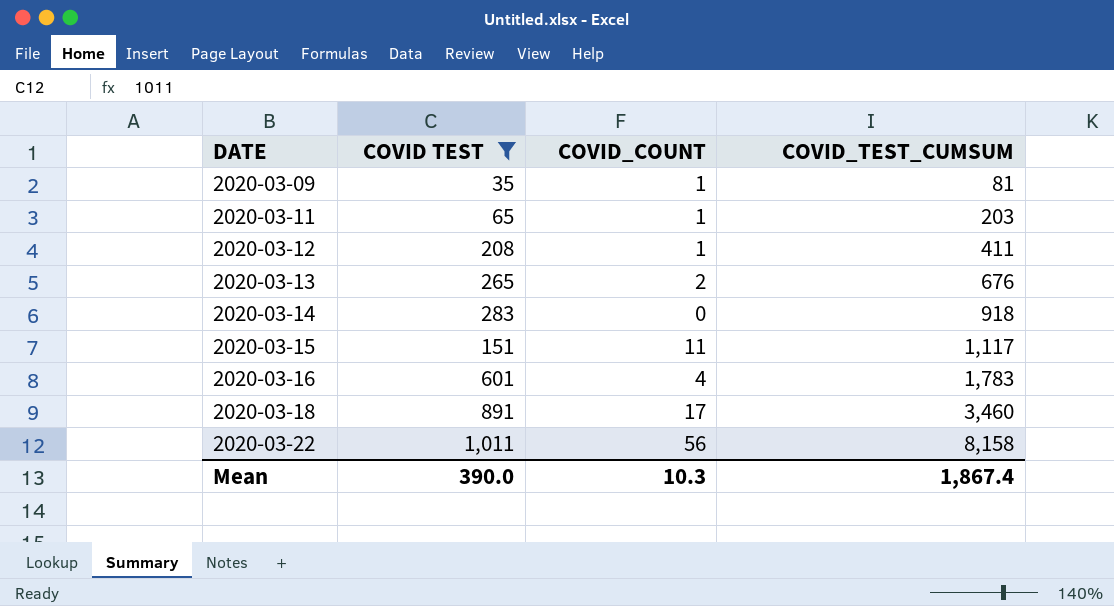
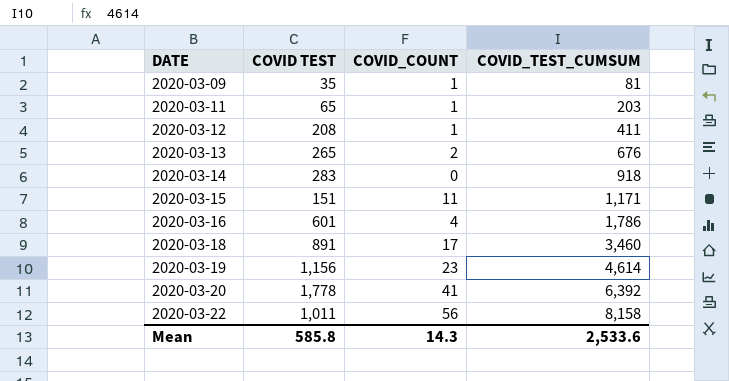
filter: COVID TEST <= 1,011 -> none
2020-03-15 | COVID_TEST_CUMSUM: 1,117 -> 1,171
2020-03-16 | COVID_TEST_CUMSUM: 1,783 -> 1,786
Mean | COVID TEST: 390.0 -> 585.8
Mean | COVID_COUNT: 10.3 -> 14.3
Mean | COVID_TEST_CUMSUM: 1,867.4 -> 2,533.6

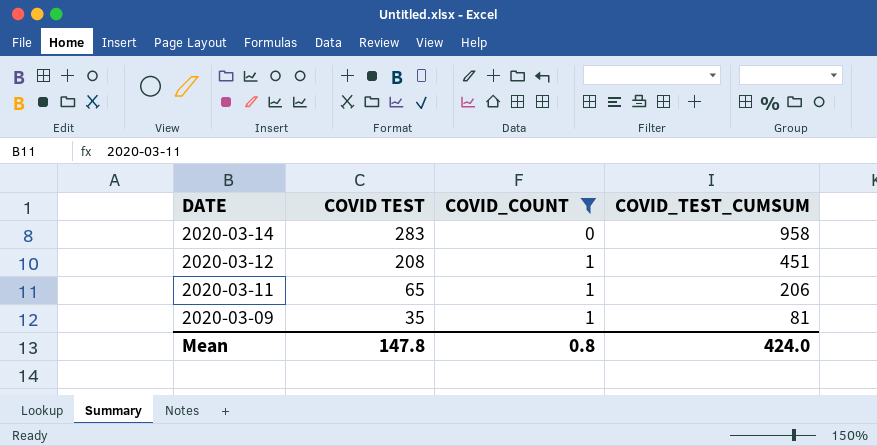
filter: none -> COVID_COUNT <= 1
row order: DATE ascending -> DATE descending
2020-03-14 | COVID_TEST_CUMSUM: 918 -> 958
2020-03-12 | COVID_TEST_CUMSUM: 411 -> 451
2020-03-11 | COVID_TEST_CUMSUM: 203 -> 206
Mean | COVID TEST: 585.8 -> 147.8
Mean | COVID_COUNT: 14.3 -> 0.8
Mean | COVID_TEST_CUMSUM: 2,533.6 -> 424.0

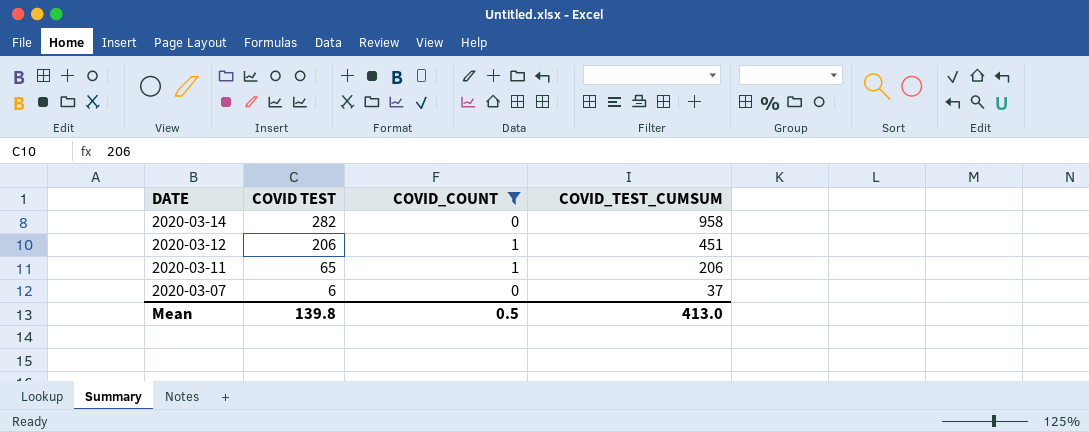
row 2020-03-09: 35 | 1 | 81 -> none
2020-03-14 | COVID TEST: 283 -> 282
2020-03-12 | COVID TEST: 208 -> 206
row 2020-03-07: none -> 6 | 0 | 37
Mean | COVID TEST: 147.8 -> 139.8
Mean | COVID_COUNT: 0.8 -> 0.5
Mean | COVID_TEST_CUMSUM: 424.0 -> 413.0

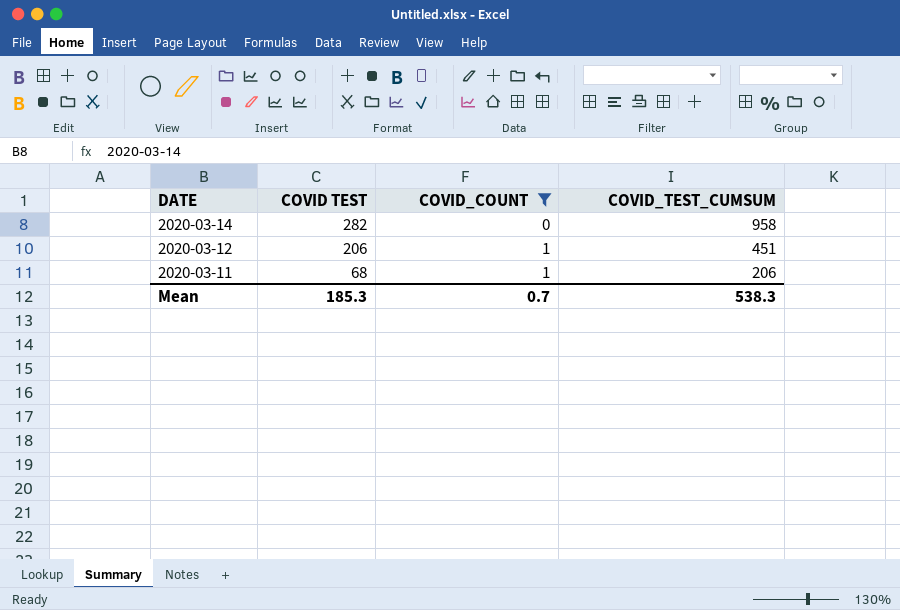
row 2020-03-07: 6 | 0 | 37 -> none
2020-03-11 | COVID TEST: 65 -> 68
Mean | COVID TEST: 139.8 -> 185.3
Mean | COVID_COUNT: 0.5 -> 0.7
Mean | COVID_TEST_CUMSUM: 413.0 -> 538.3

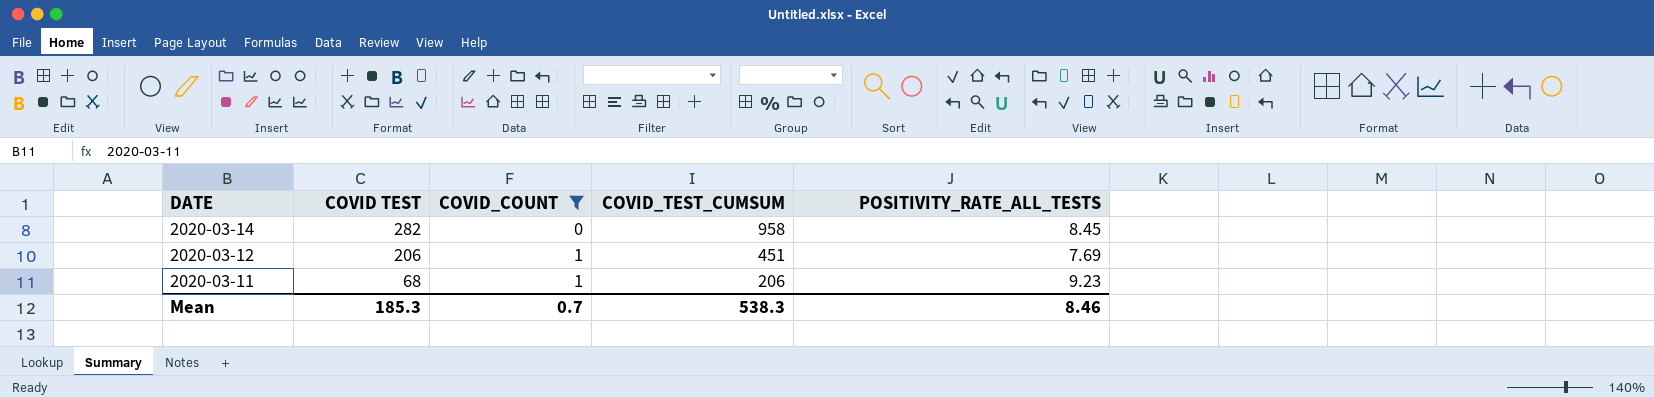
column POSITIVITY_RATE_ALL_TESTS | position: none -> 5

